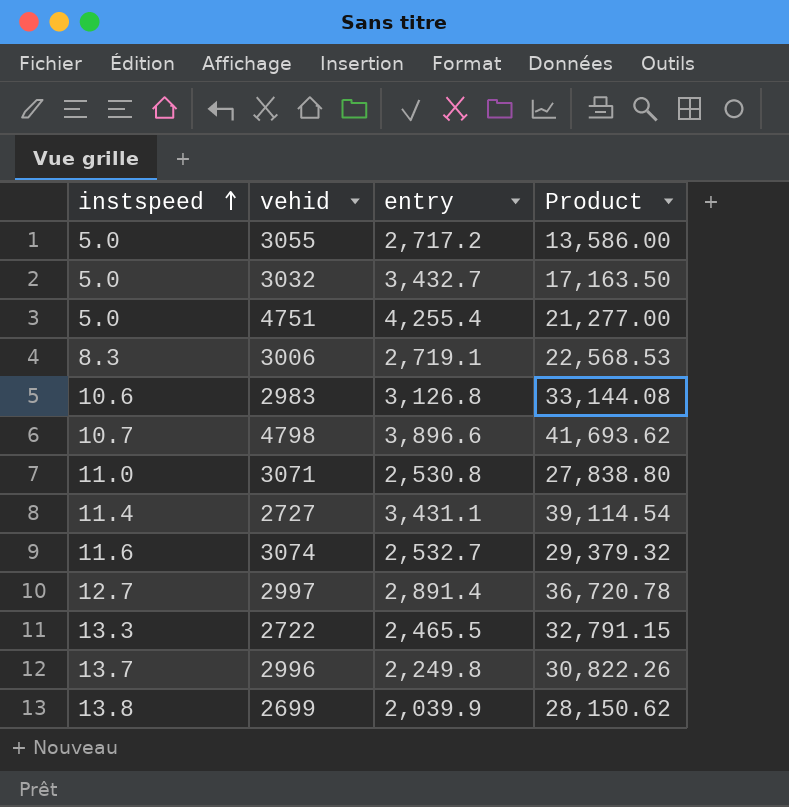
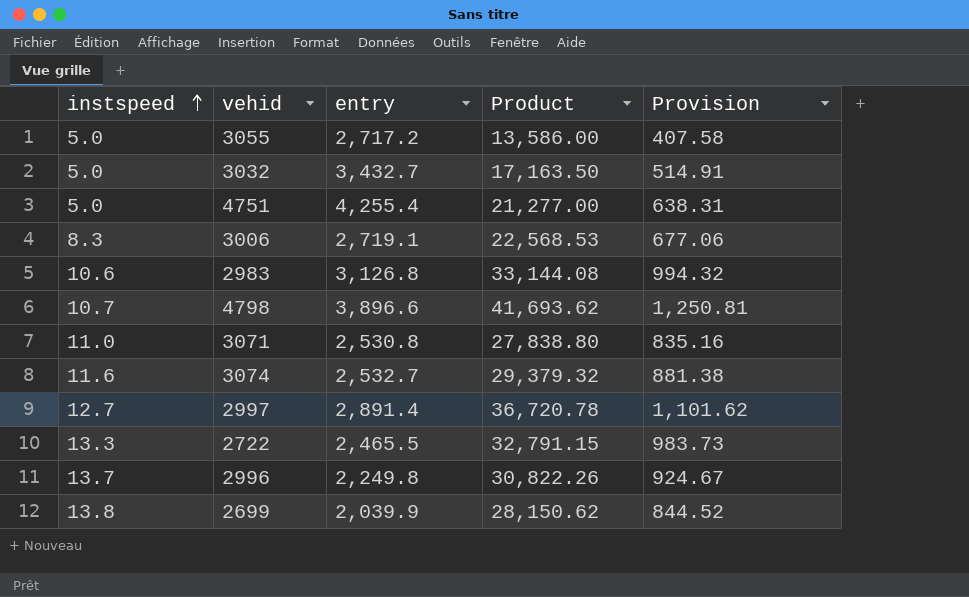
column Provision | formula: none -> [Product] * 0.03
row 2727: 11.4 | 3,431.1 | 39,114.54 -> none

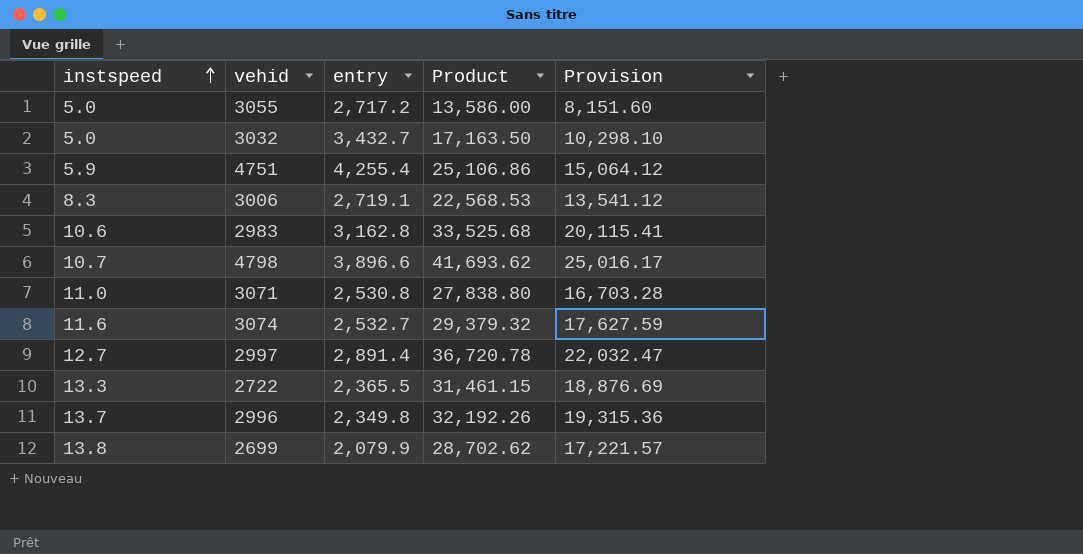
column Provision | formula: [Product] * 0.03 -> [Product] * 0.6
4751 | instspeed: 5.0 -> 5.9
4751 | Product: 21,277.00 -> 25,106.86
2983 | entry: 3,126.8 -> 3,162.8
2983 | Product: 33,144.08 -> 33,525.68
2722 | entry: 2,465.5 -> 2,365.5
2722 | Product: 32,791.15 -> 31,461.15
2996 | entry: 2,249.8 -> 2,349.8
2996 | Product: 30,822.26 -> 32,192.26
2699 | entry: 2,039.9 -> 2,079.9
2699 | Product: 28,150.62 -> 28,702.62

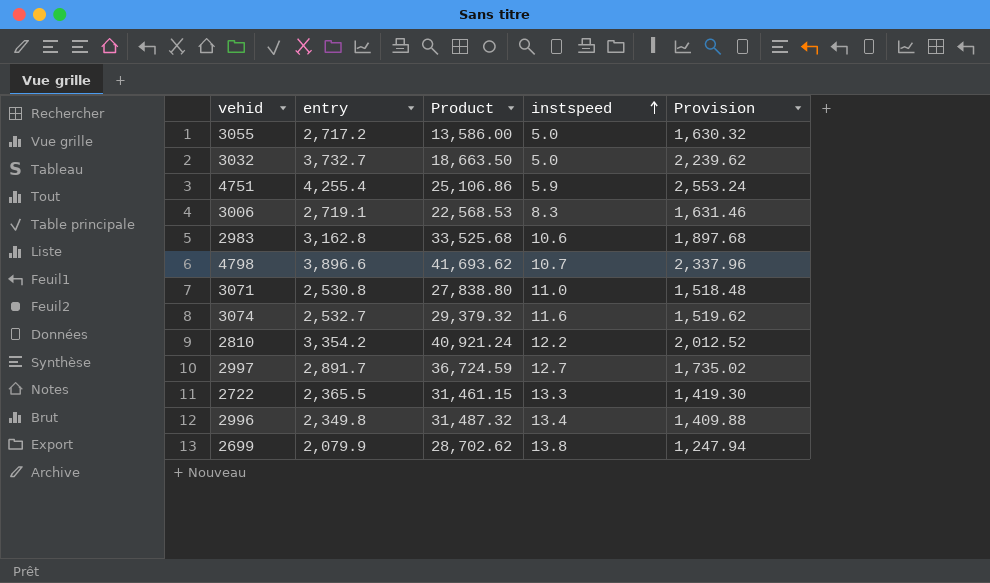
column instspeed | position: 1 -> 4
column Provision | formula: [Product] * 0.6 -> [entry] * 0.6
3032 | entry: 3,432.7 -> 3,732.7
3032 | Product: 17,163.50 -> 18,663.50
row 2810: none -> 3,354.2 | 40,921.24 | 12.2 | 2,012.52
2997 | entry: 2,891.4 -> 2,891.7
2997 | Product: 36,720.78 -> 36,724.59
2996 | Product: 32,192.26 -> 31,487.32
2996 | instspeed: 13.7 -> 13.4

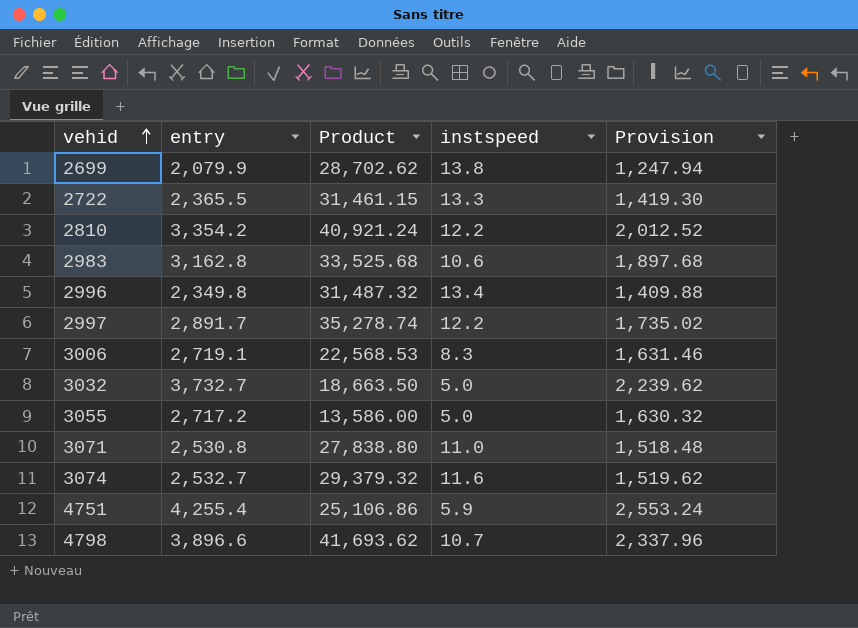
row order: instspeed ascending -> vehid ascending
2997 | Product: 36,724.59 -> 35,278.74
2997 | instspeed: 12.7 -> 12.2

